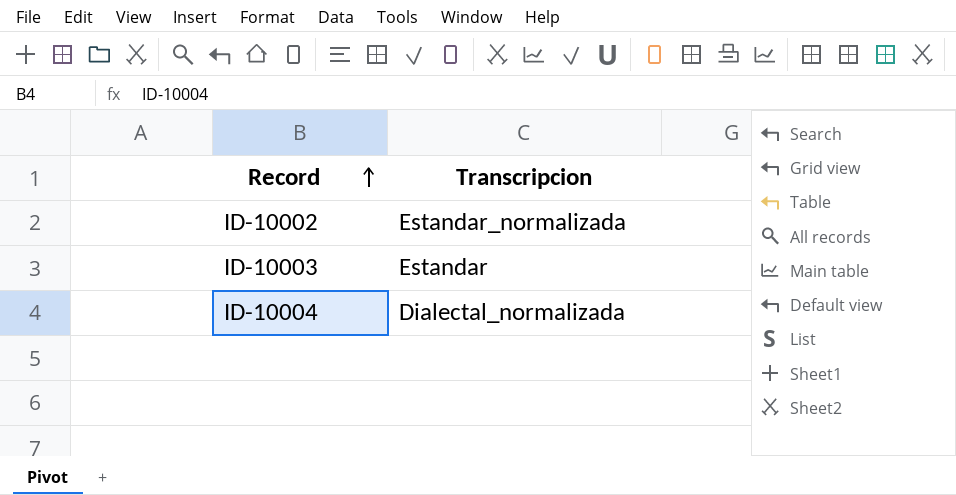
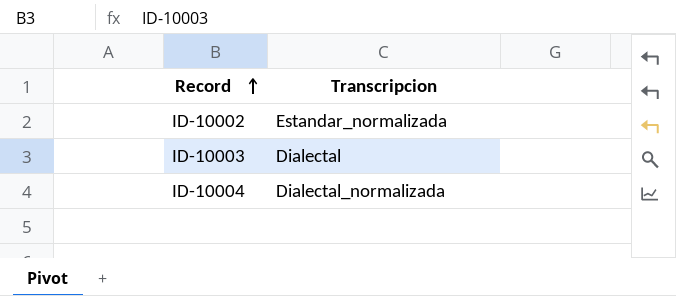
ID-10003 | Transcripcion: Estandar -> Dialectal

